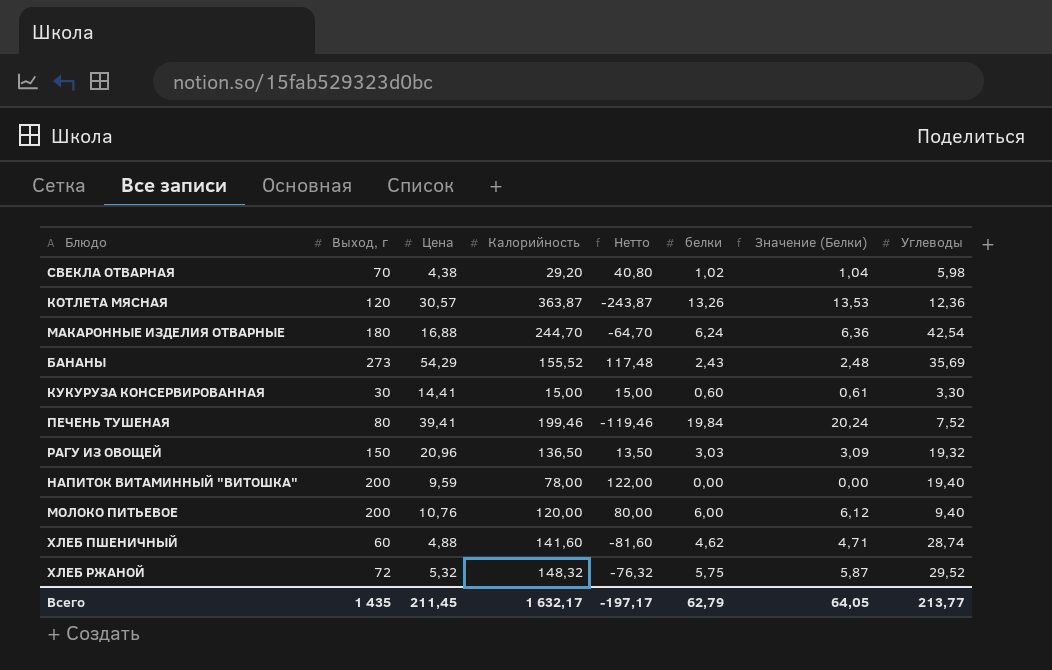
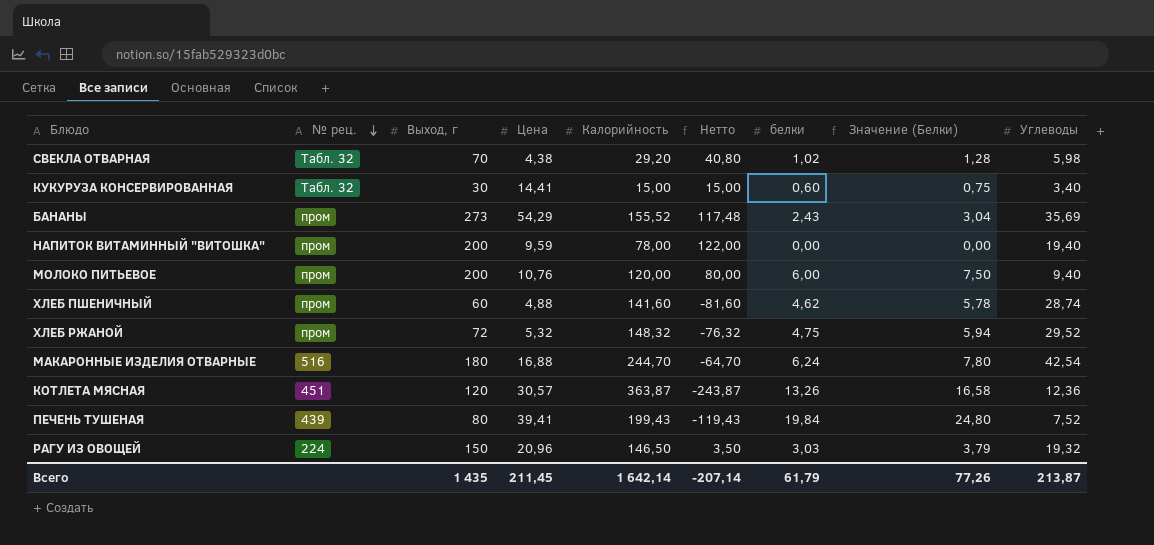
row order: none -> № рец. descending
column № рец. | position: none -> 2
column Значение (Белки) | formula: [белки] * 1,02 -> [белки] * 1,25
КУКУРУЗА КОНСЕРВИРОВАННАЯ | Углеводы: 3,30 -> 3,40
ХЛЕБ РЖАНОЙ | белки: 5,75 -> 4,75
ПЕЧЕНЬ ТУШЕНАЯ | Калорийность: 199,46 -> 199,43
ПЕЧЕНЬ ТУШЕНАЯ | Нетто: -119,46 -> -119,43
РАГУ ИЗ ОВОЩЕЙ | Калорийность: 136,50 -> 146,50
РАГУ ИЗ ОВОЩЕЙ | Нетто: 13,50 -> 3,50
Всего | Калорийность: 1 632,17 -> 1 642,14
Всего | Нетто: -197,17 -> -207,14
Всего | белки: 62,79 -> 61,79
Всего | Значение (Белки): 64,05 -> 77,26
Всего | Углеводы: 213,77 -> 213,87

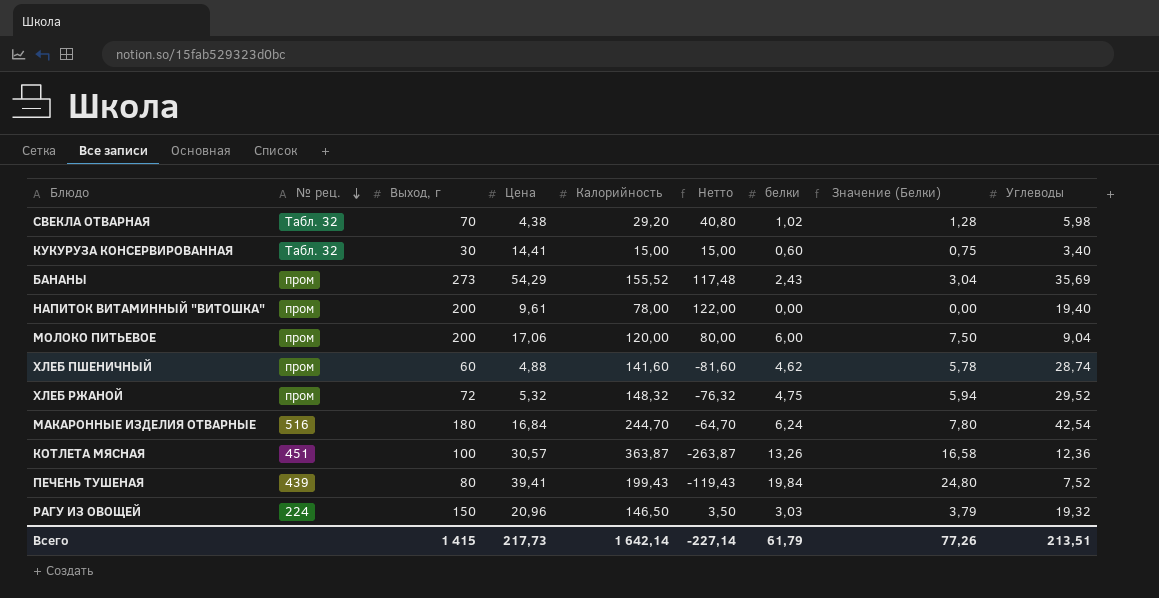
НАПИТОК ВИТАМИННЫЙ "ВИТОШКА" | Цена: 9,59 -> 9,61
МОЛОКО ПИТЬЕВОЕ | Цена: 10,76 -> 17,06
МОЛОКО ПИТЬЕВОЕ | Углеводы: 9,40 -> 9,04
МАКАРОННЫЕ ИЗДЕЛИЯ ОТВАРНЫЕ | Цена: 16,88 -> 16,84
КОТЛЕТА МЯСНАЯ | Выход, г: 120 -> 100
КОТЛЕТА МЯСНАЯ | Нетто: -243,87 -> -263,87
Всего | Выход, г: 1 435 -> 1 415
Всего | Цена: 211,45 -> 217,73
Всего | Нетто: -207,14 -> -227,14
Всего | Углеводы: 213,87 -> 213,51

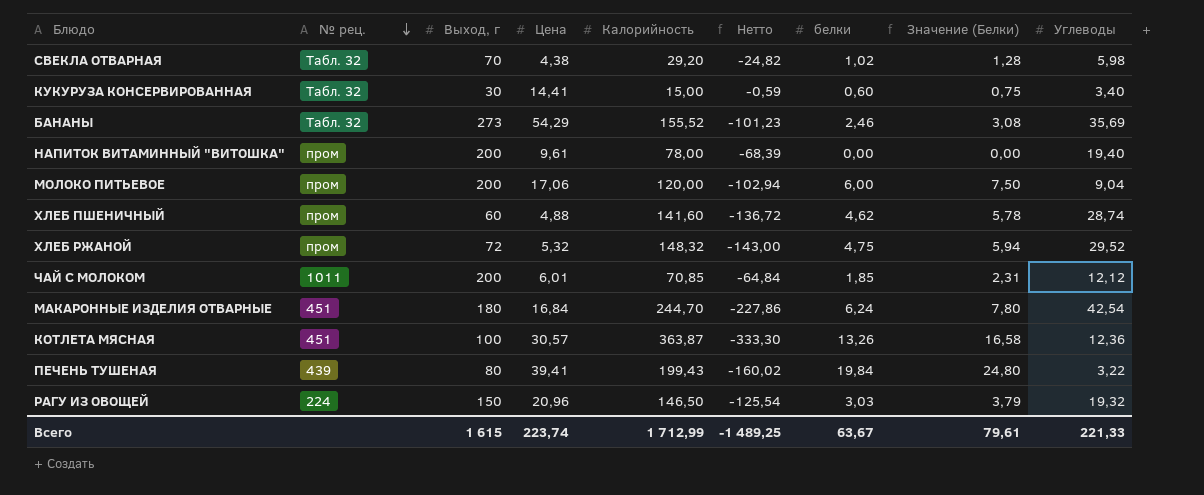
column Нетто | formula: [Выход, г] - [Калорийность] -> [Цена] - [Калорийность]
БАНАНЫ | № рец.: пром -> Табл. 32
БАНАНЫ | белки: 2,43 -> 2,46
БАНАНЫ | Значение (Белки): 3,04 -> 3,08
row ЧАЙ С МОЛОКОМ: none -> 1011 | 200 | 6,01 | 70,85 | -64,84 | 1,85 | 2,31 | 12,12
МАКАРОННЫЕ ИЗДЕЛИЯ ОТВАРНЫЕ | № рец.: 516 -> 451
ПЕЧЕНЬ ТУШЕНАЯ | Углеводы: 7,52 -> 3,22
Всего | Выход, г: 1 415 -> 1 615
Всего | Цена: 217,73 -> 223,74
Всего | Калорийность: 1 642,14 -> 1 712,99
Всего | Нетто: -227,14 -> -1 489,25
Всего | белки: 61,79 -> 63,67
Всего | Значение (Белки): 77,26 -> 79,61
Всего | Углеводы: 213,51 -> 221,33

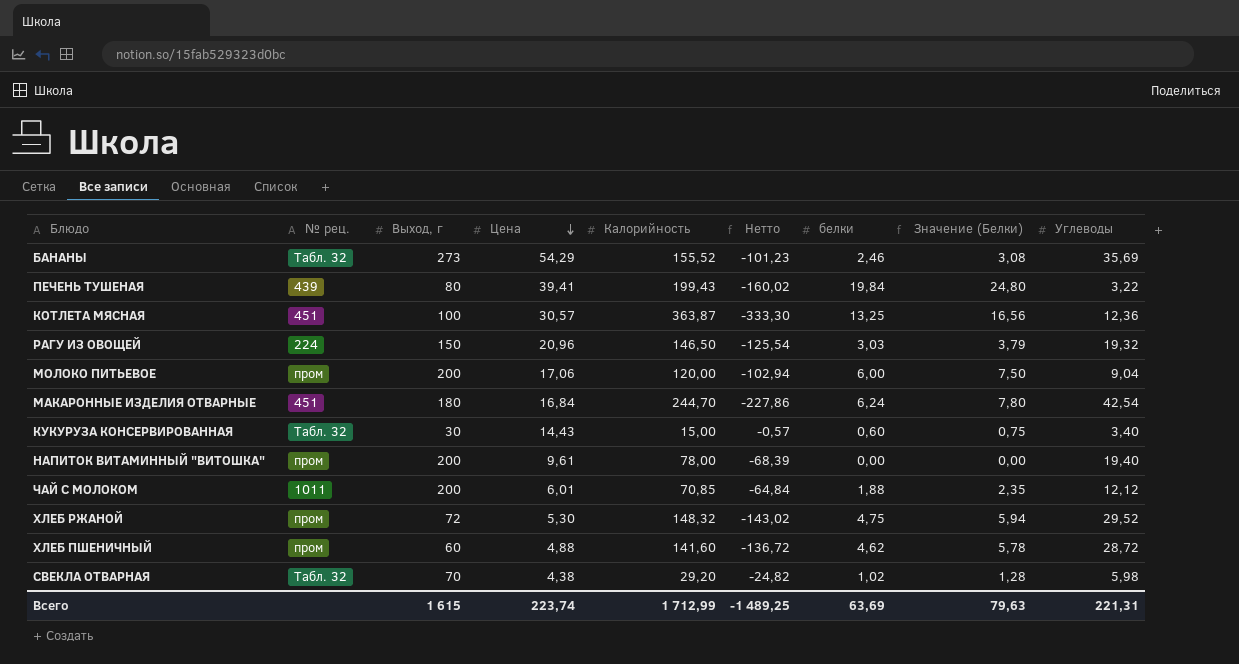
row order: № рец. descending -> Цена descending
КОТЛЕТА МЯСНАЯ | белки: 13,26 -> 13,25
КОТЛЕТА МЯСНАЯ | Значение (Белки): 16,58 -> 16,56
КУКУРУЗА КОНСЕРВИРОВАННАЯ | Цена: 14,41 -> 14,43
КУКУРУЗА КОНСЕРВИРОВАННАЯ | Нетто: -0,59 -> -0,57
ЧАЙ С МОЛОКОМ | белки: 1,85 -> 1,88
ЧАЙ С МОЛОКОМ | Значение (Белки): 2,31 -> 2,35
ХЛЕБ РЖАНОЙ | Цена: 5,32 -> 5,30
ХЛЕБ РЖАНОЙ | Нетто: -143,00 -> -143,02
ХЛЕБ ПШЕНИЧНЫЙ | Углеводы: 28,74 -> 28,72
Всего | белки: 63,67 -> 63,69
Всего | Значение (Белки): 79,61 -> 79,63
Всего | Углеводы: 221,33 -> 221,31

